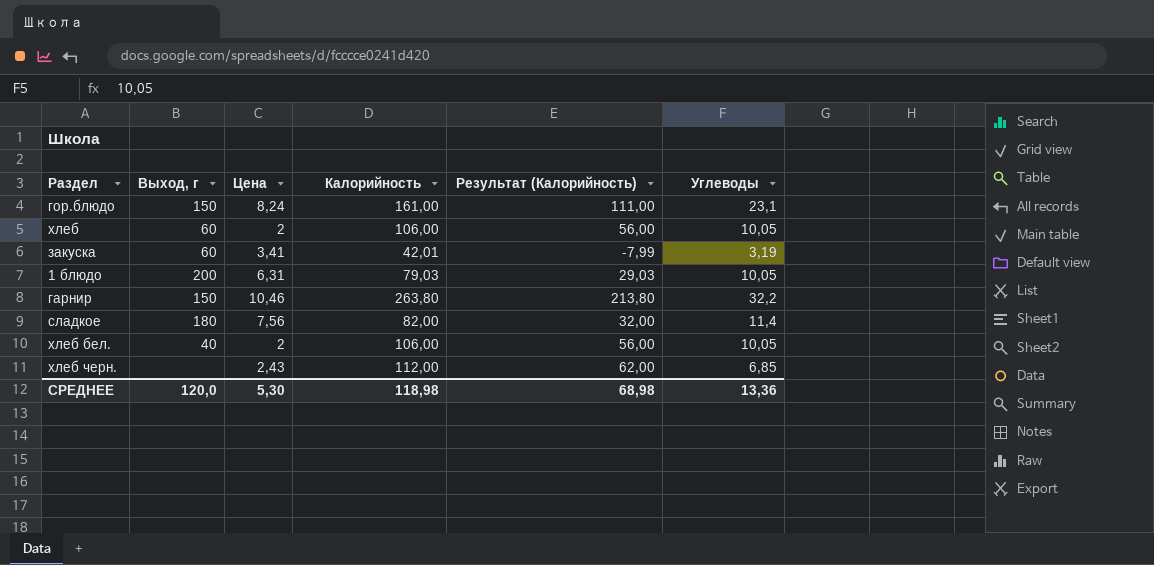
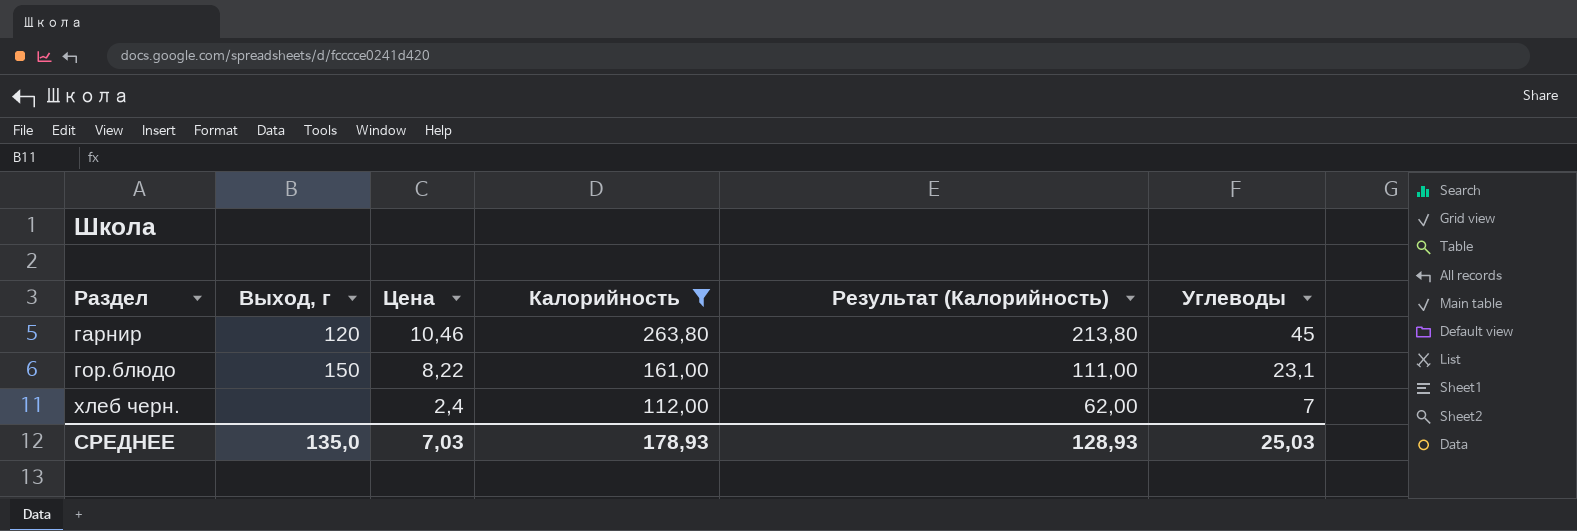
filter: none -> Калорийность >= 112,00
row order: none -> Раздел ascending
гарнир | Выход, г: 150 -> 120
гарнир | Углеводы: 32,2 -> 45
гор.блюдо | Цена: 8,24 -> 8,22
хлеб черн. | Цена: 2,43 -> 2,4
хлеб черн. | Углеводы: 6,85 -> 7
СРЕДНЕЕ | Выход, г: 120,0 -> 135,0
СРЕДНЕЕ | Цена: 5,30 -> 7,03
СРЕДНЕЕ | Калорийность: 118,98 -> 178,93
СРЕДНЕЕ | Результат (Калорийность): 68,98 -> 128,93
СРЕДНЕЕ | Углеводы: 13,36 -> 25,03

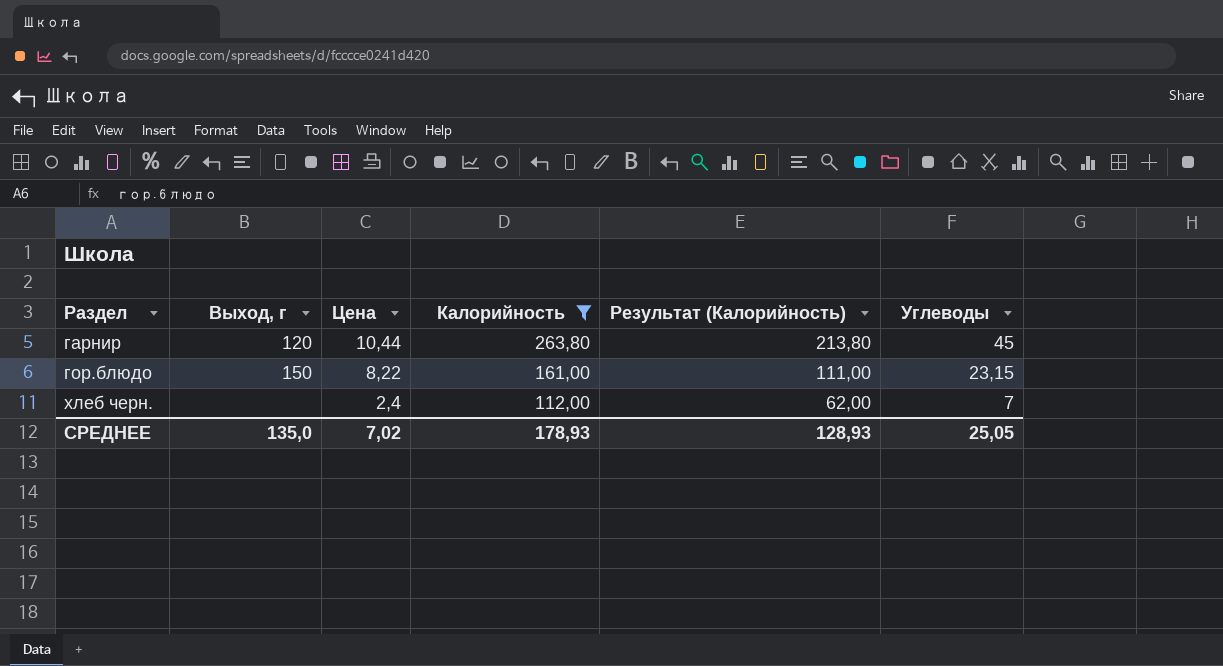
гарнир | Цена: 10,46 -> 10,44
гор.блюдо | Углеводы: 23,1 -> 23,15
СРЕДНЕЕ | Цена: 7,03 -> 7,02
СРЕДНЕЕ | Углеводы: 25,03 -> 25,05

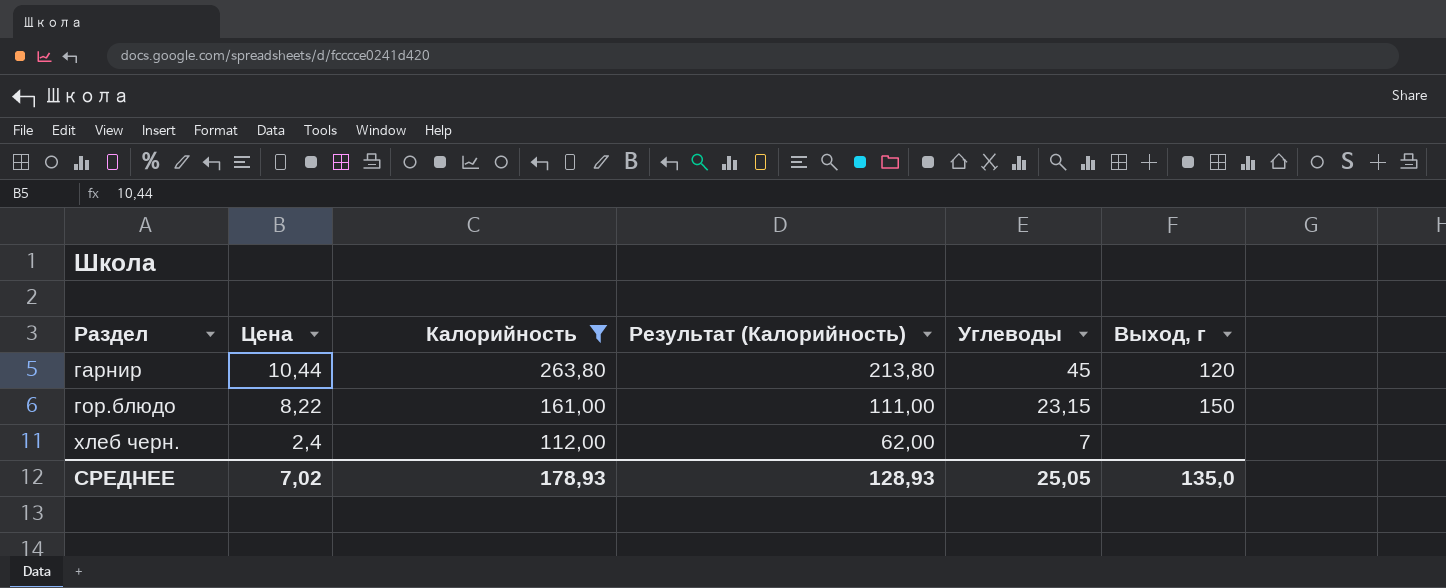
column Выход, г | position: 2 -> 6

